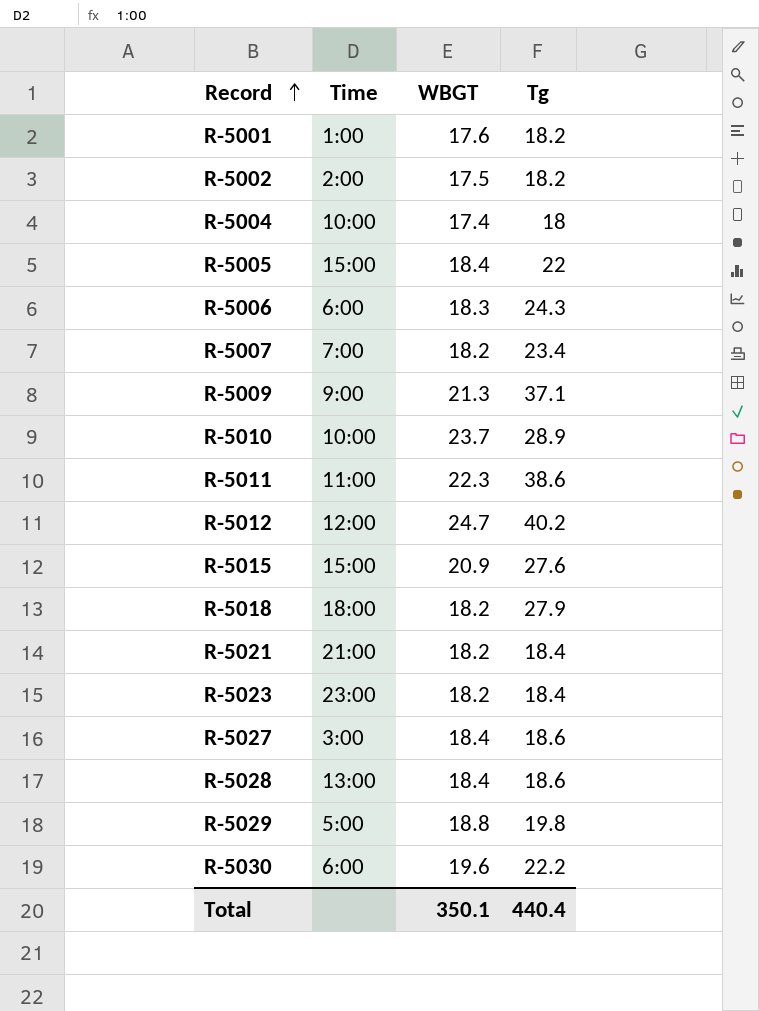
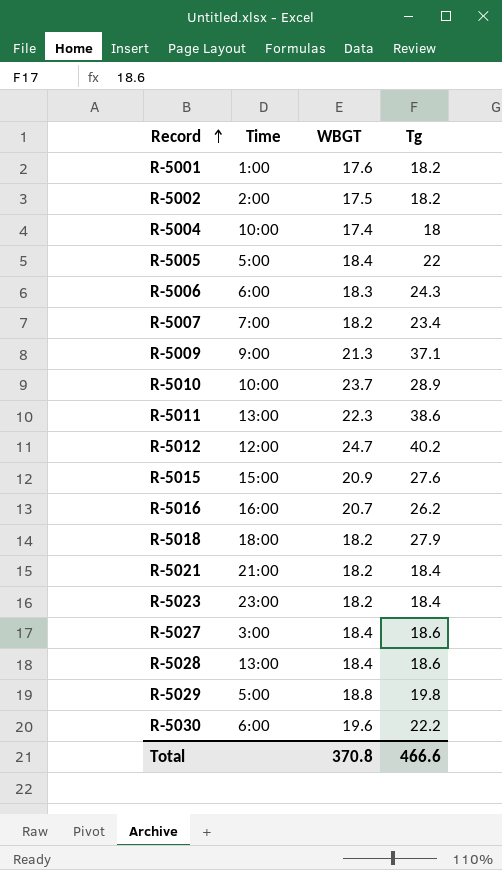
R-5005 | Time: 15:00 -> 5:00
R-5011 | Time: 11:00 -> 13:00
row R-5016: none -> 16:00 | 20.7 | 26.2
Total | WBGT: 350.1 -> 370.8
Total | Tg: 440.4 -> 466.6

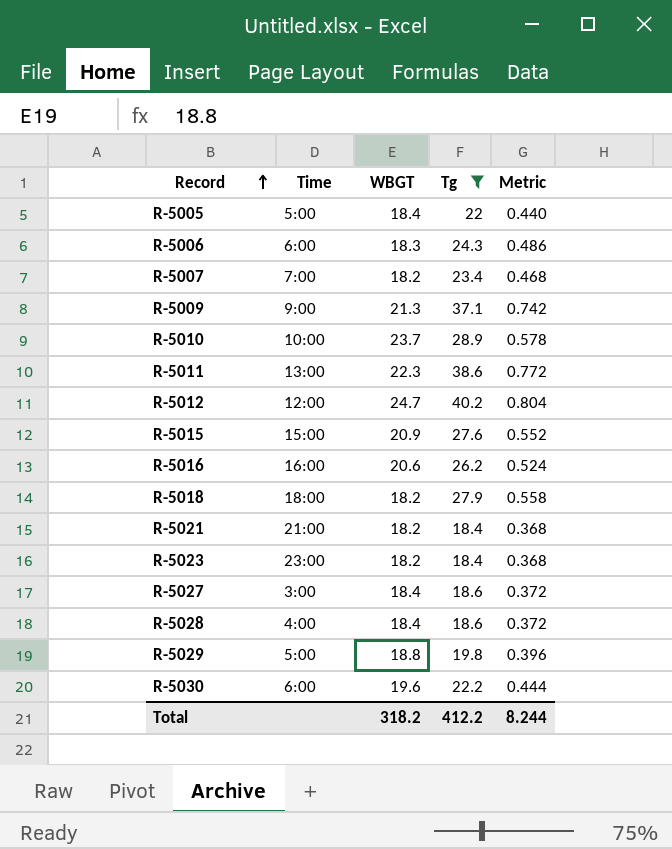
filter: none -> Tg >= 18.4
column Metric | formula: none -> [Tg] * 0.02
R-5016 | WBGT: 20.7 -> 20.6
R-5028 | Time: 13:00 -> 4:00
Total | WBGT: 370.8 -> 318.2
Total | Tg: 466.6 -> 412.2

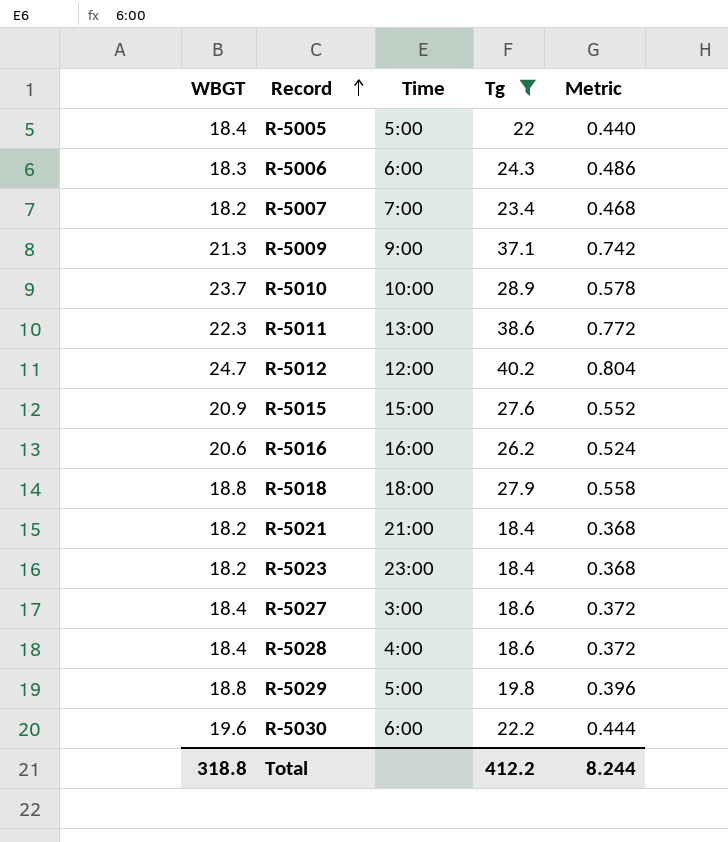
column WBGT | position: 3 -> 1
R-5018 | WBGT: 18.2 -> 18.8
Total | WBGT: 318.2 -> 318.8

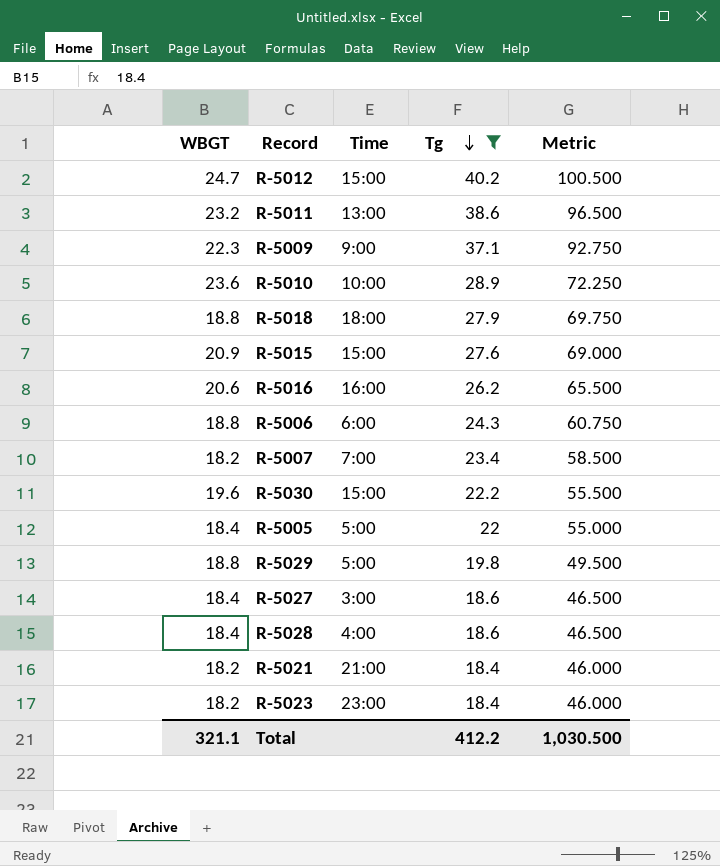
row order: Record ascending -> Tg descending
column Metric | formula: [Tg] * 0.02 -> [Tg] * 2.5
R-5012 | Time: 12:00 -> 15:00
R-5011 | WBGT: 22.3 -> 23.2
R-5009 | WBGT: 21.3 -> 22.3
R-5010 | WBGT: 23.7 -> 23.6
R-5006 | WBGT: 18.3 -> 18.8
R-5030 | Time: 6:00 -> 15:00
Total | WBGT: 318.8 -> 321.1
Total | Metric: 8.244 -> 1,030.500

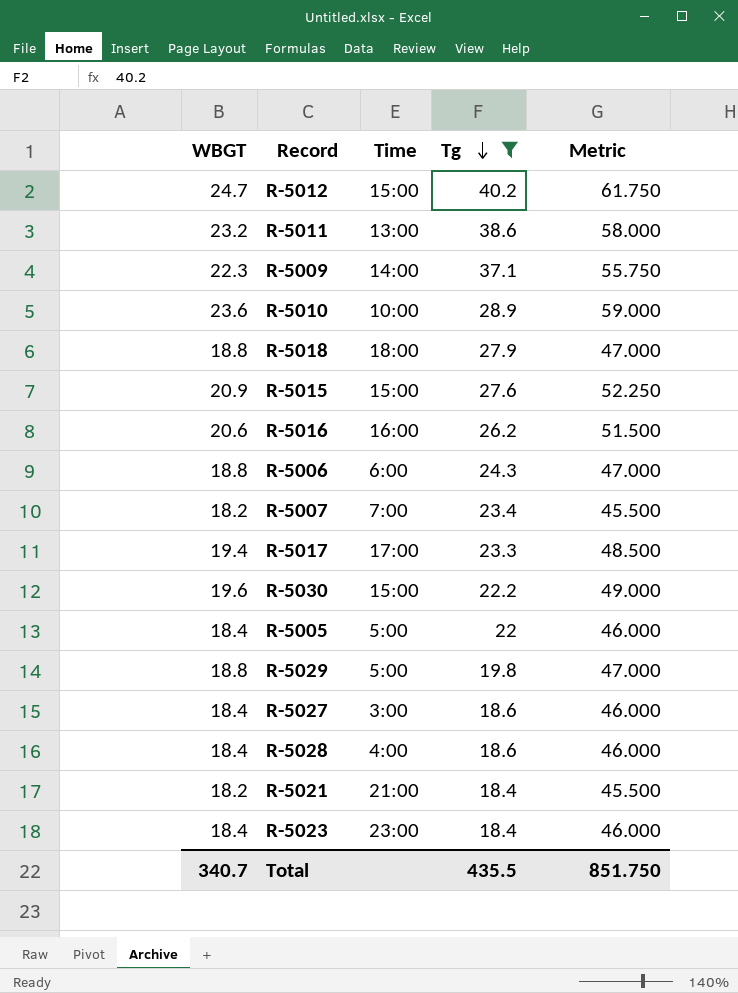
column Metric | formula: [Tg] * 2.5 -> [WBGT] * 2.5
R-5009 | Time: 9:00 -> 14:00
row R-5017: none -> 19.4 | 17:00 | 23.3 | 48.500
R-5023 | WBGT: 18.2 -> 18.4
Total | WBGT: 321.1 -> 340.7
Total | Tg: 412.2 -> 435.5
Total | Metric: 1,030.500 -> 851.750

